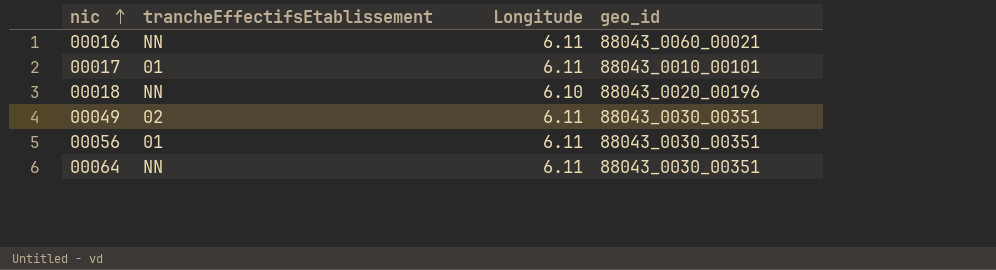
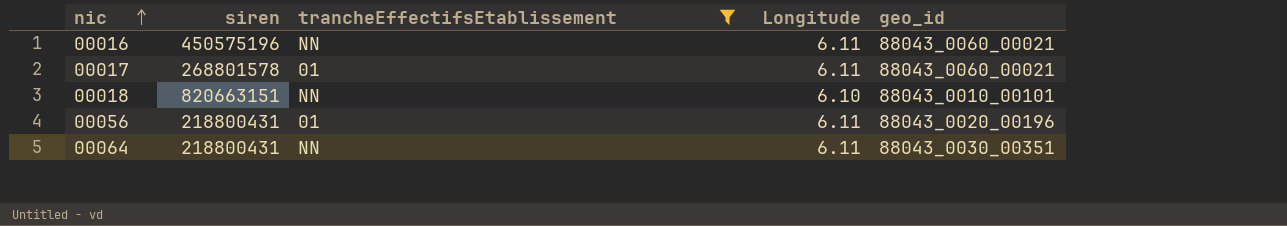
filter: none -> trancheEffectifsEtablissement != 02
column siren | position: none -> 2
00017 | geo_id: 88043_0010_00101 -> 88043_0060_00021
00018 | geo_id: 88043_0020_00196 -> 88043_0010_00101
00056 | geo_id: 88043_0030_00351 -> 88043_0020_00196

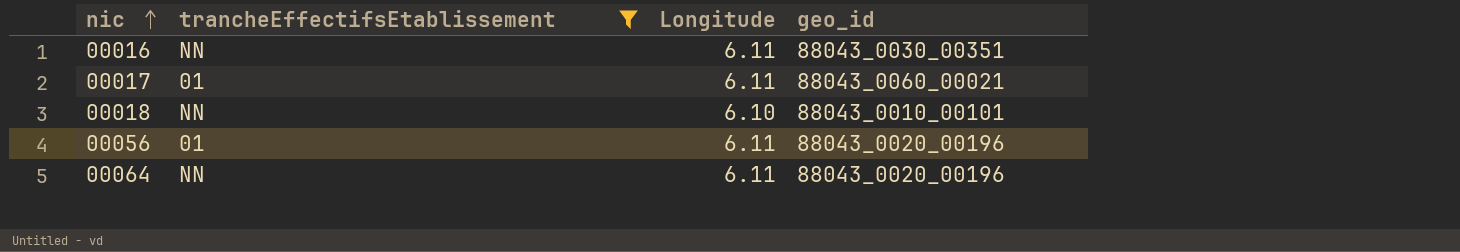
column siren | position: 2 -> none
00016 | geo_id: 88043_0060_00021 -> 88043_0030_00351
00064 | geo_id: 88043_0030_00351 -> 88043_0020_00196

